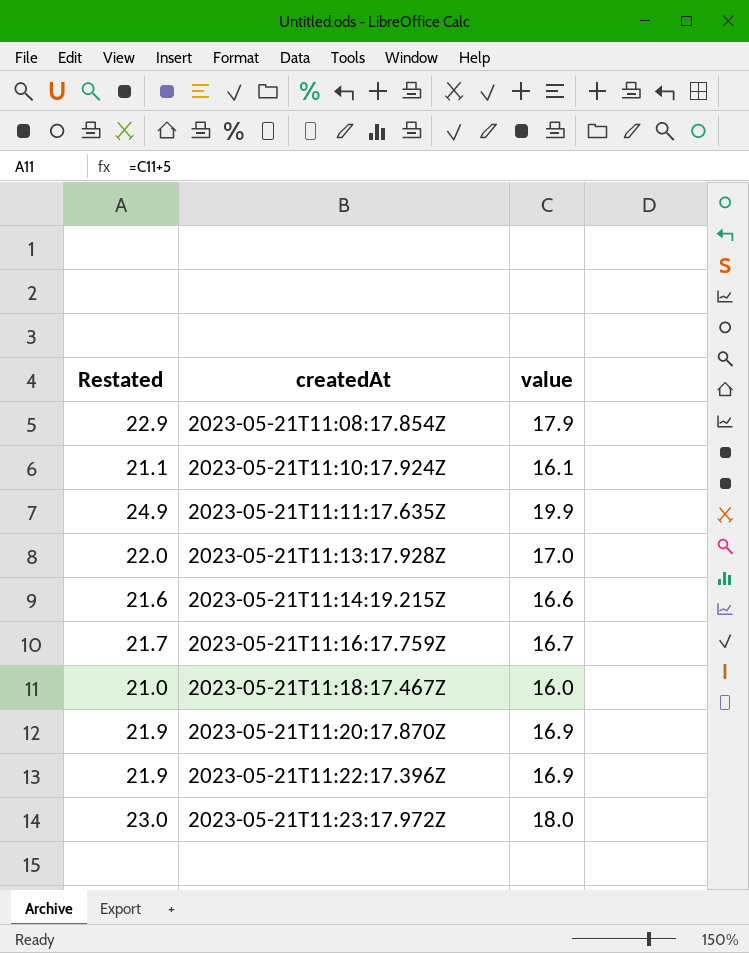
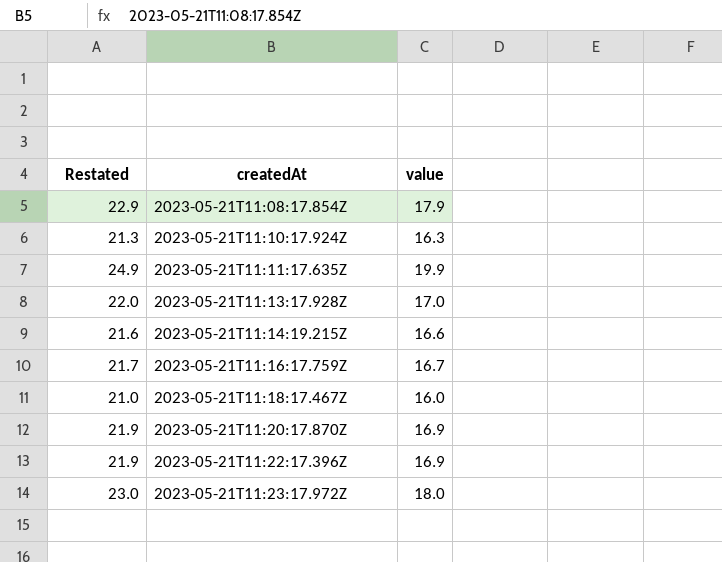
2023-05-21T11:10:17.924Z | Restated: 21.1 -> 21.3
2023-05-21T11:10:17.924Z | value: 16.1 -> 16.3

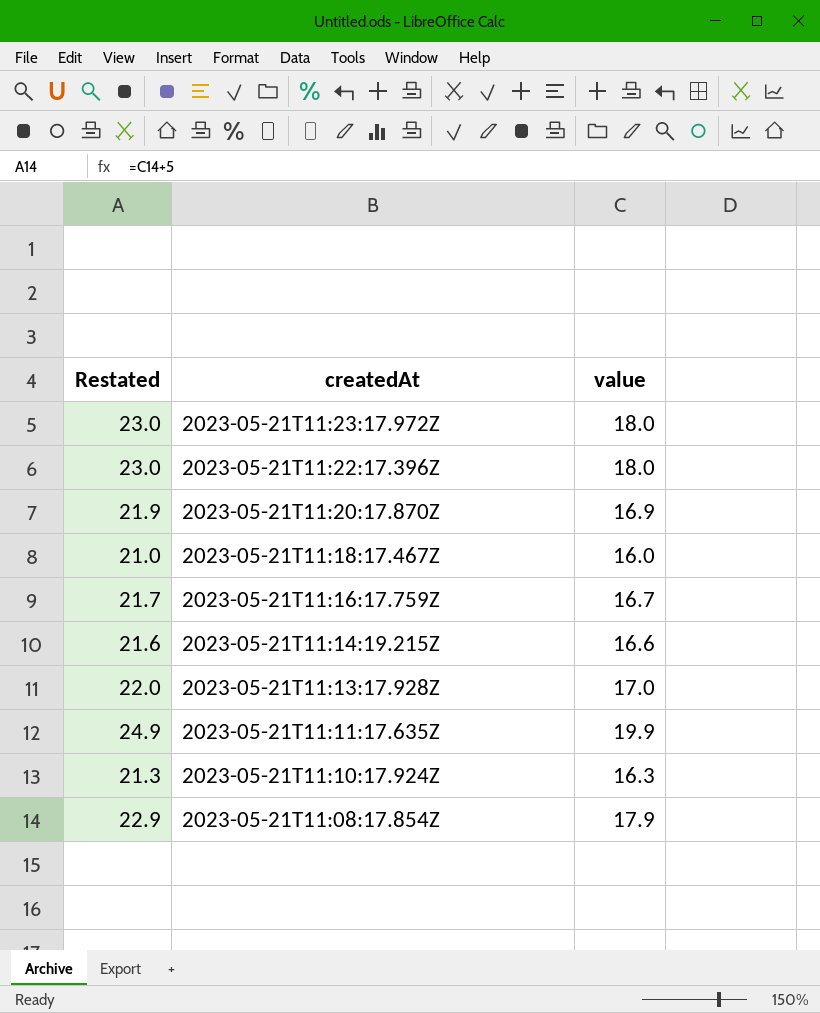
row order: createdAt ascending -> createdAt descending
2023-05-21T11:22:17.396Z | Restated: 21.9 -> 23.0
2023-05-21T11:22:17.396Z | value: 16.9 -> 18.0

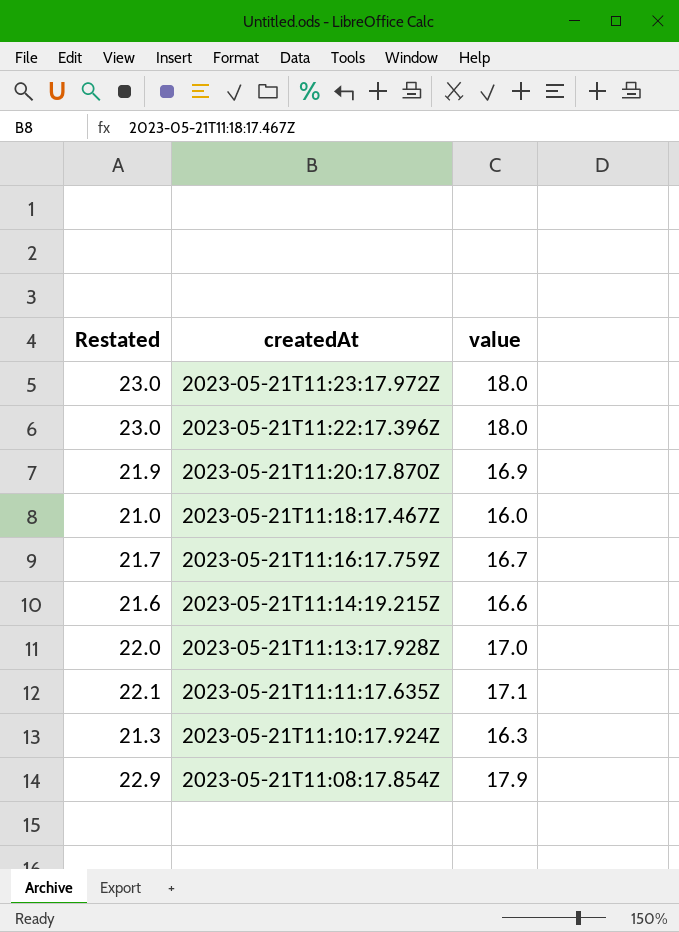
2023-05-21T11:11:17.635Z | Restated: 24.9 -> 22.1
2023-05-21T11:11:17.635Z | value: 19.9 -> 17.1

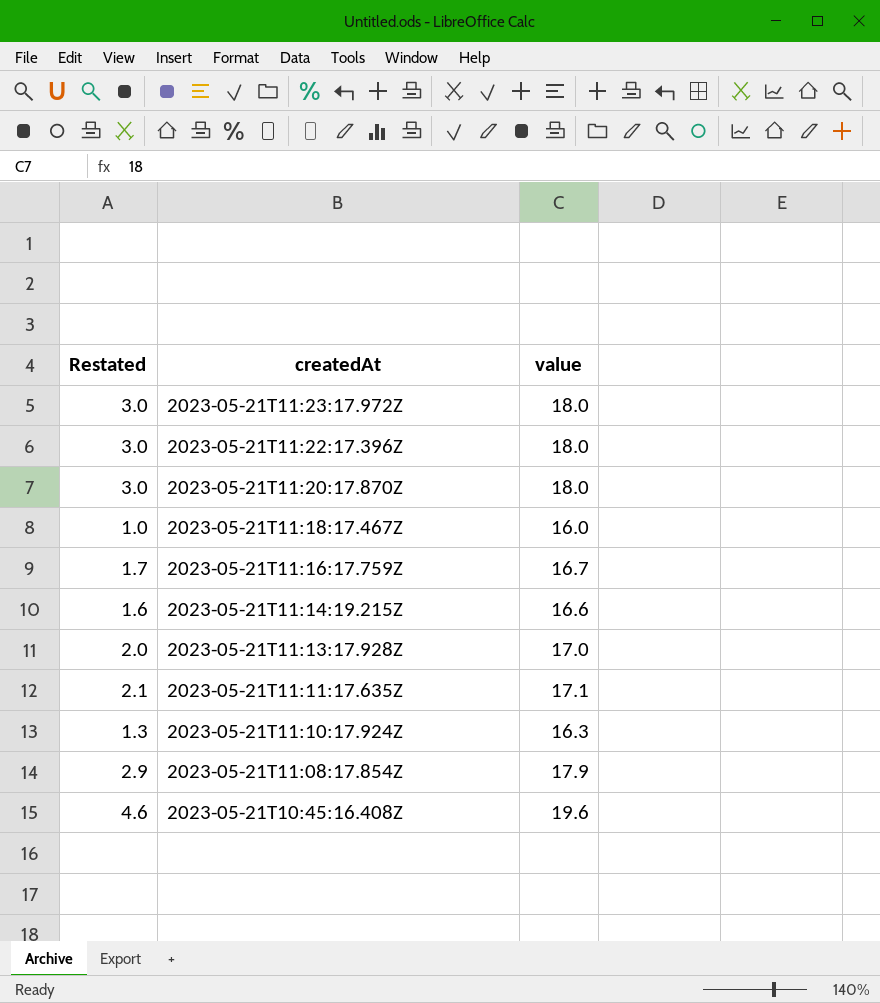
column Restated | formula: [value] + 5 -> [value] - 15
2023-05-21T11:20:17.870Z | value: 16.9 -> 18.0
row 2023-05-21T10:45:16.408Z: none -> 4.6 | 19.6

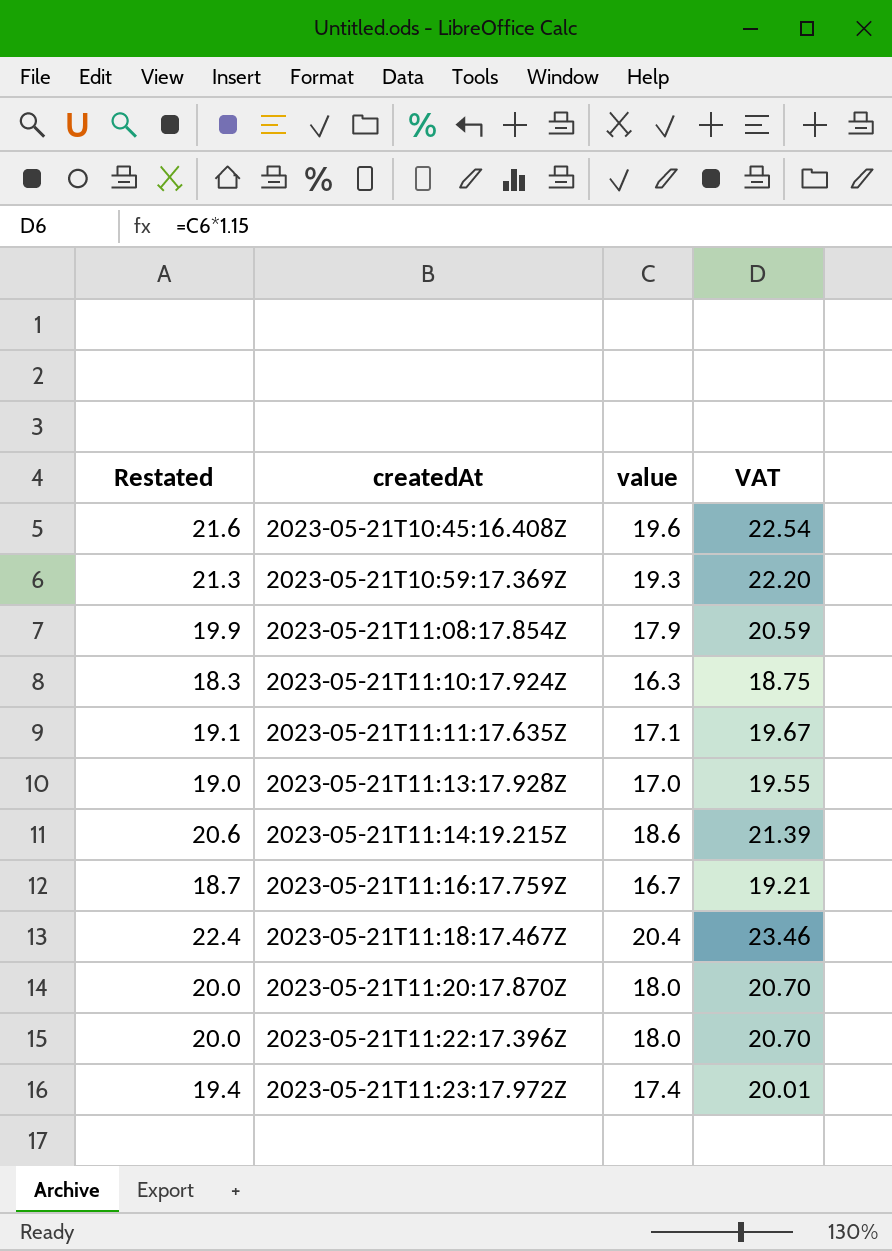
row order: createdAt descending -> createdAt ascending
column Restated | formula: [value] - 15 -> [value] + 2
column VAT | formula: none -> [value] * 1.15
row 2023-05-21T10:59:17.369Z: none -> 21.3 | 19.3 | 22.20
2023-05-21T11:14:19.215Z | value: 16.6 -> 18.6
2023-05-21T11:18:17.467Z | value: 16.0 -> 20.4
2023-05-21T11:23:17.972Z | value: 18.0 -> 17.4

